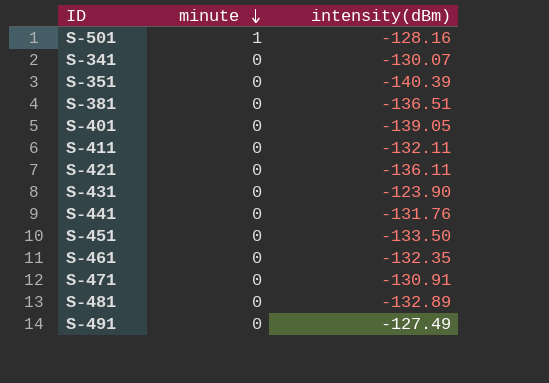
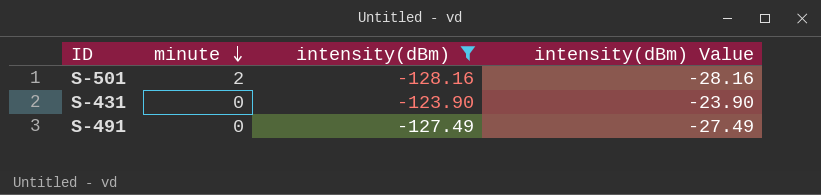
filter: none -> intensity(dBm) >= -128.16
column intensity(dBm) Value | formula: none -> [intensity(dBm)] + 100
S-501 | minute: 1 -> 2

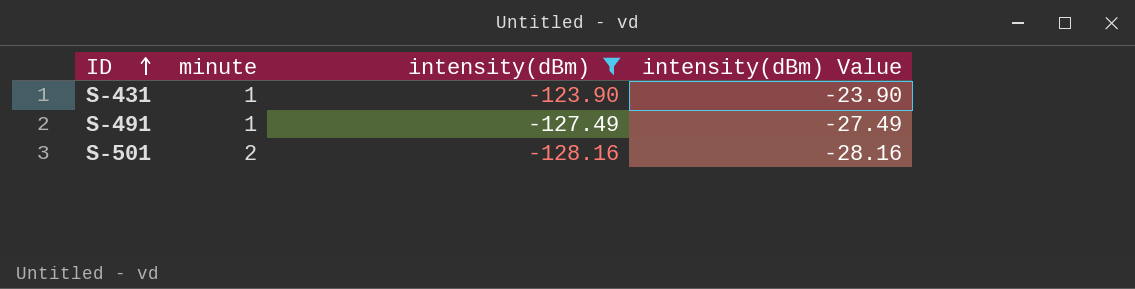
row order: minute descending -> ID ascending
S-431 | minute: 0 -> 1
S-491 | minute: 0 -> 1

